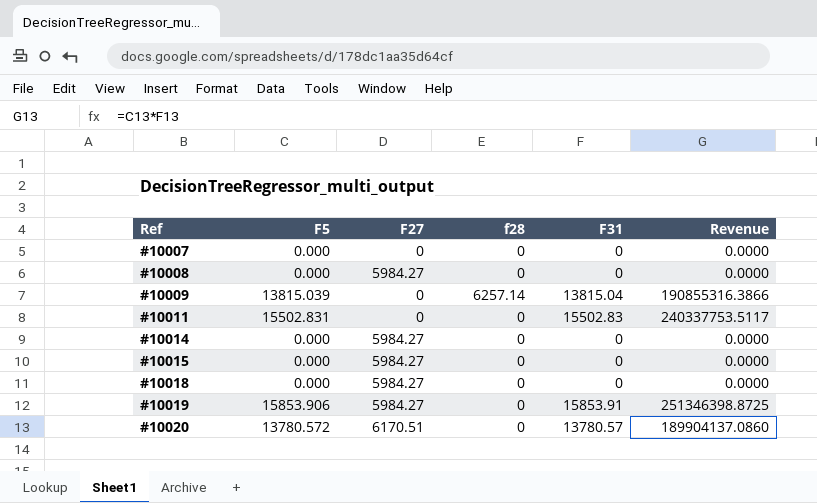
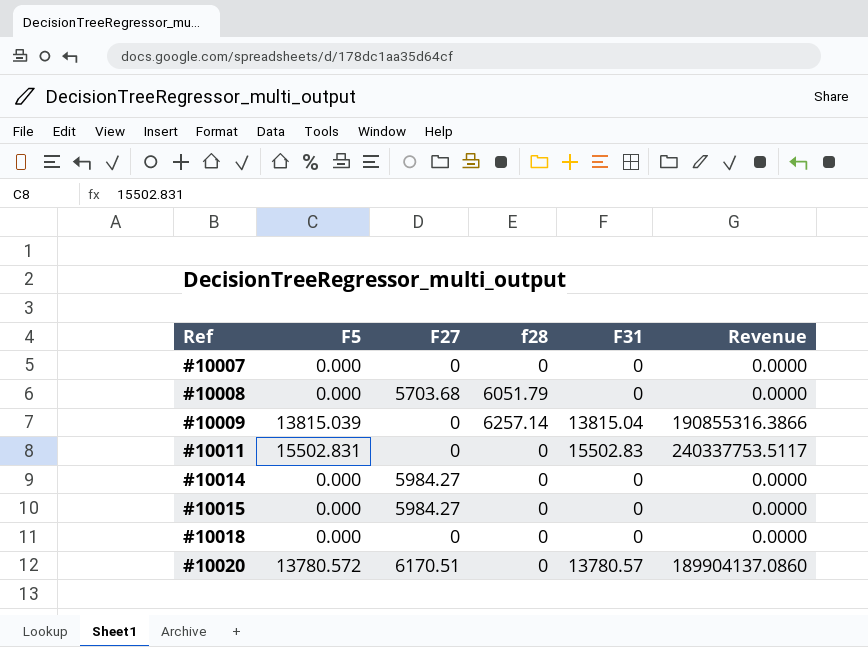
row #10019: 15853.906 | 5984.27 | 0 | 15853.91 | 251346398.8725 -> none
#10008 | F27: 5984.27 -> 5703.68
#10008 | f28: 0 -> 6051.79
#10018 | F27: 5984.27 -> 0

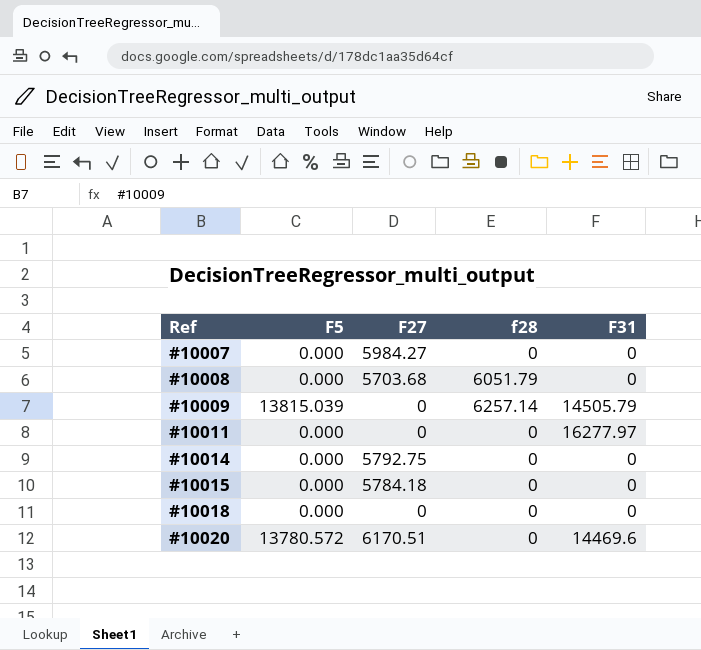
column Revenue | formula: [F5] * [F31] -> none
#10007 | F27: 0 -> 5984.27
#10009 | F31: 13815.04 -> 14505.79
#10011 | F5: 15502.831 -> 0.000
#10011 | F31: 15502.83 -> 16277.97
#10014 | F27: 5984.27 -> 5792.75
#10015 | F27: 5984.27 -> 5784.18
#10020 | F31: 13780.57 -> 14469.6

